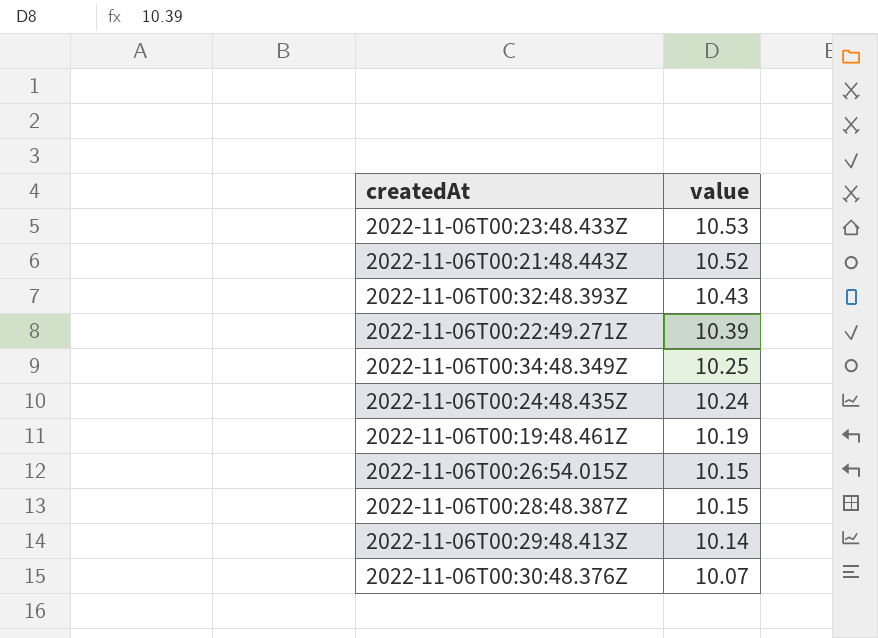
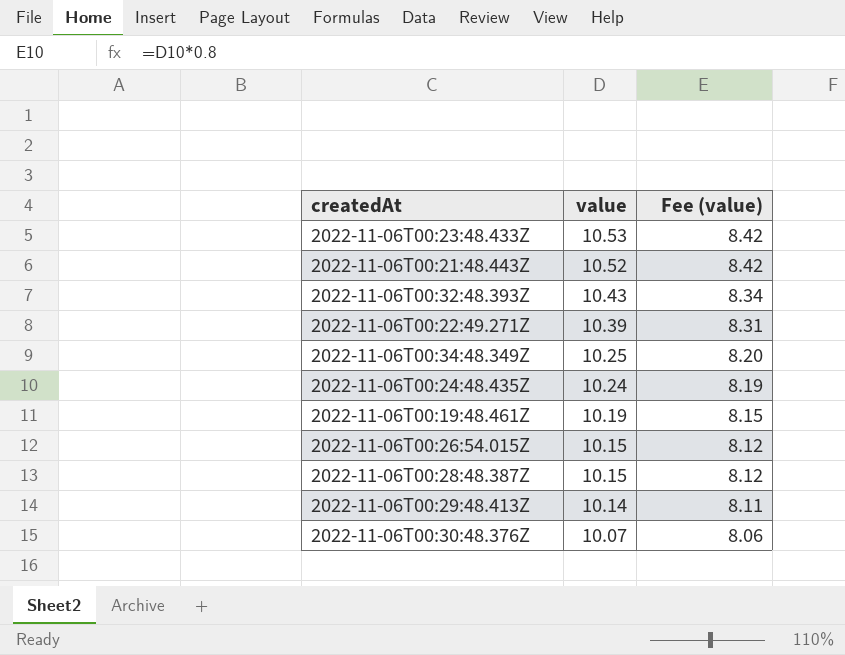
column Fee (value) | formula: none -> [value] * 0.8

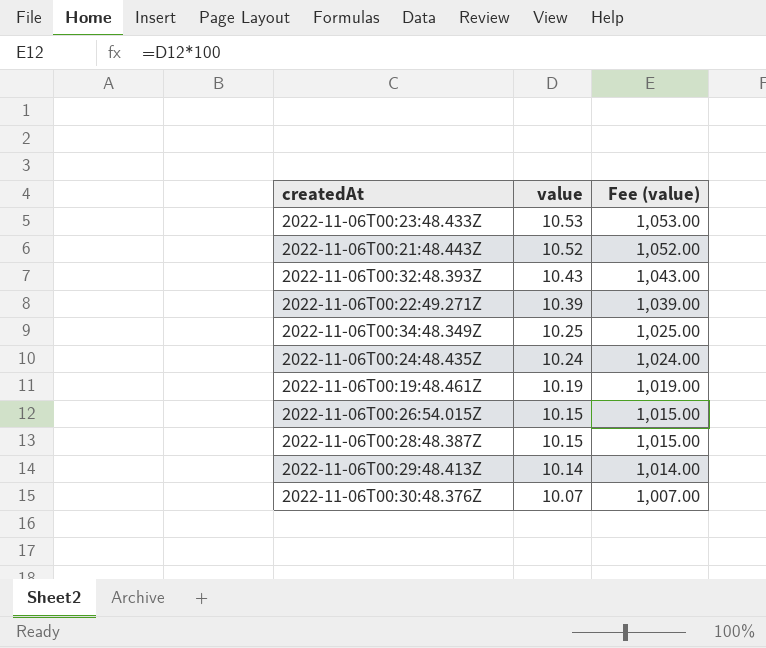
column Fee (value) | formula: [value] * 0.8 -> [value] * 100

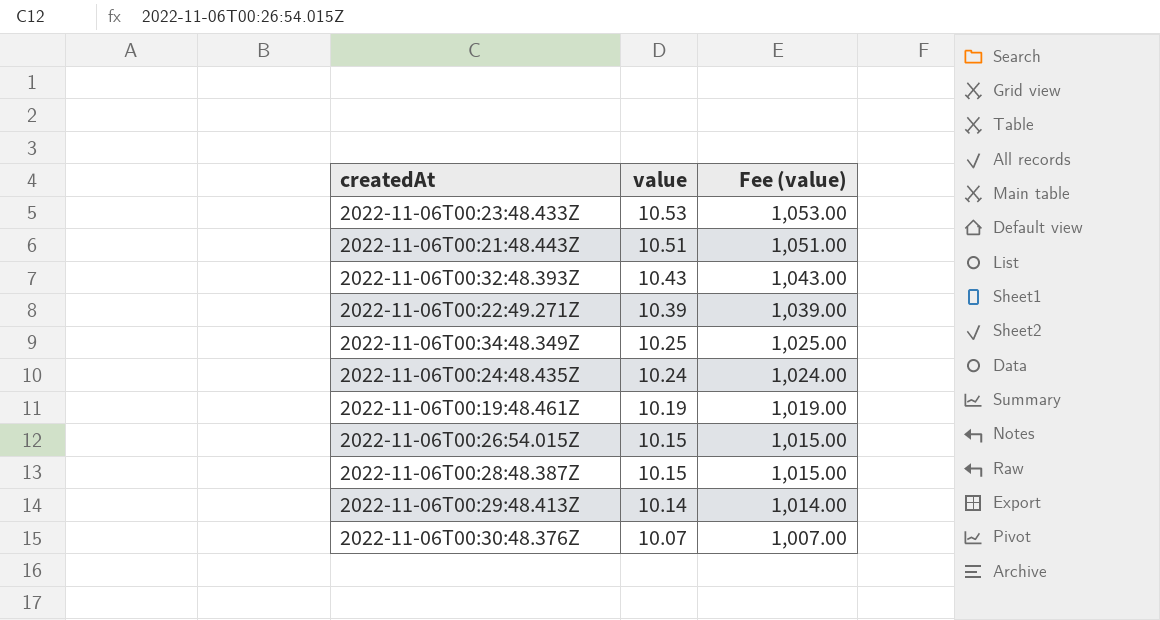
2022-11-06T00:21:48.443Z | value: 10.52 -> 10.51
2022-11-06T00:21:48.443Z | Fee (value): 1,052.00 -> 1,051.00

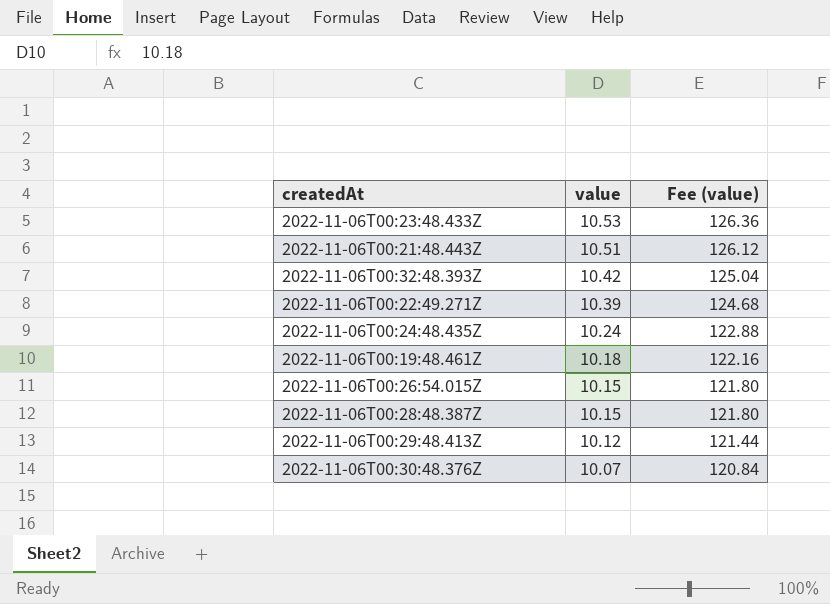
column Fee (value) | formula: [value] * 100 -> [value] * 12
row 2022-11-06T00:34:48.349Z: 10.25 | 1,025.00 -> none
2022-11-06T00:32:48.393Z | value: 10.43 -> 10.42
2022-11-06T00:19:48.461Z | value: 10.19 -> 10.18
2022-11-06T00:29:48.413Z | value: 10.14 -> 10.12

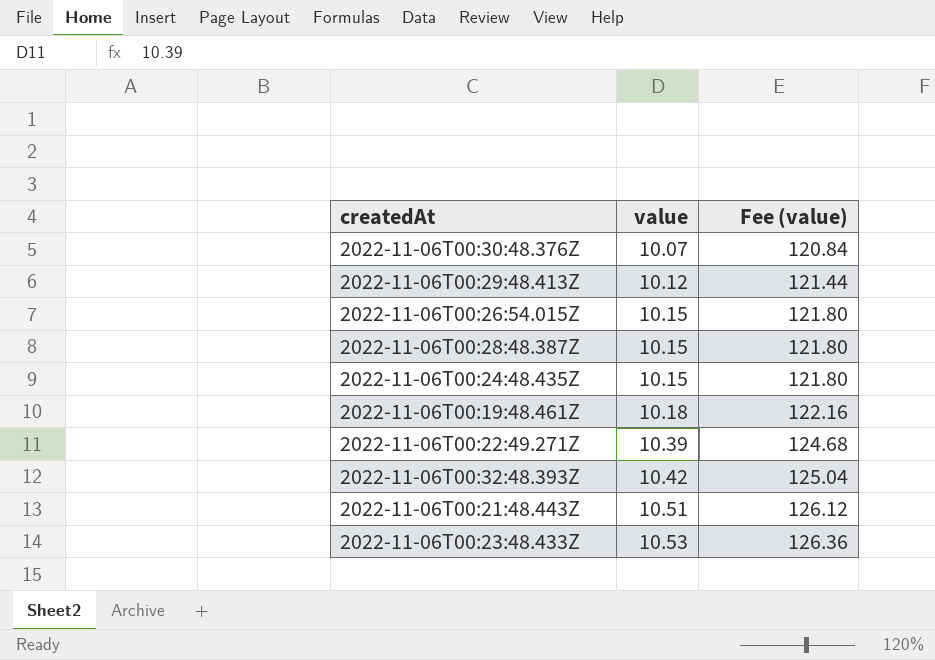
row order: value descending -> value ascending
2022-11-06T00:24:48.435Z | value: 10.24 -> 10.15
2022-11-06T00:24:48.435Z | Fee (value): 122.88 -> 121.80

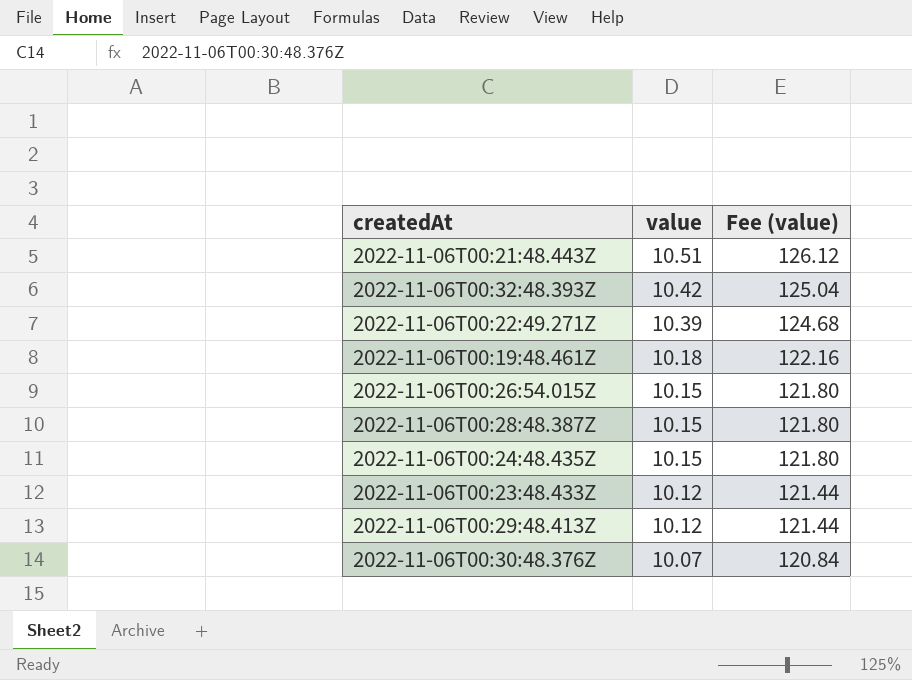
row order: value ascending -> value descending
2022-11-06T00:23:48.433Z | value: 10.53 -> 10.12
2022-11-06T00:23:48.433Z | Fee (value): 126.36 -> 121.44

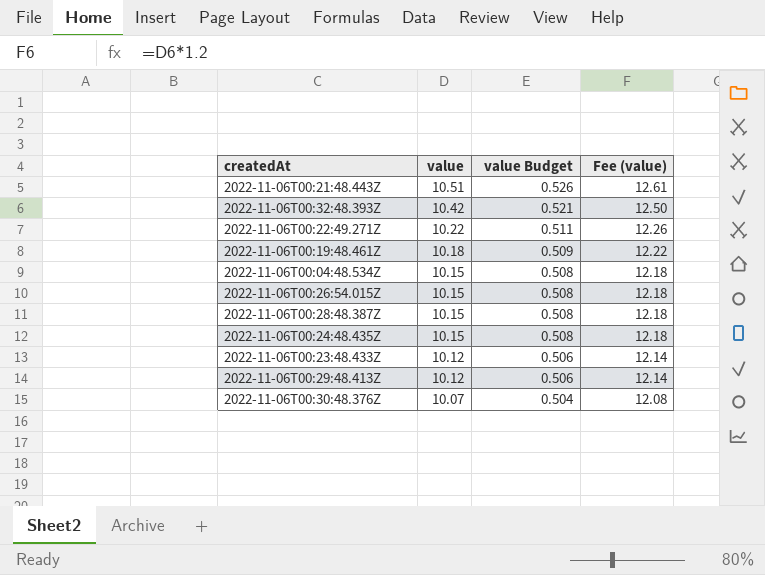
column value Budget | formula: none -> [value] * 0.05
column Fee (value) | formula: [value] * 12 -> [value] * 1.2
2022-11-06T00:22:49.271Z | value: 10.39 -> 10.22
row 2022-11-06T00:04:48.534Z: none -> 10.15 | 0.508 | 12.18

